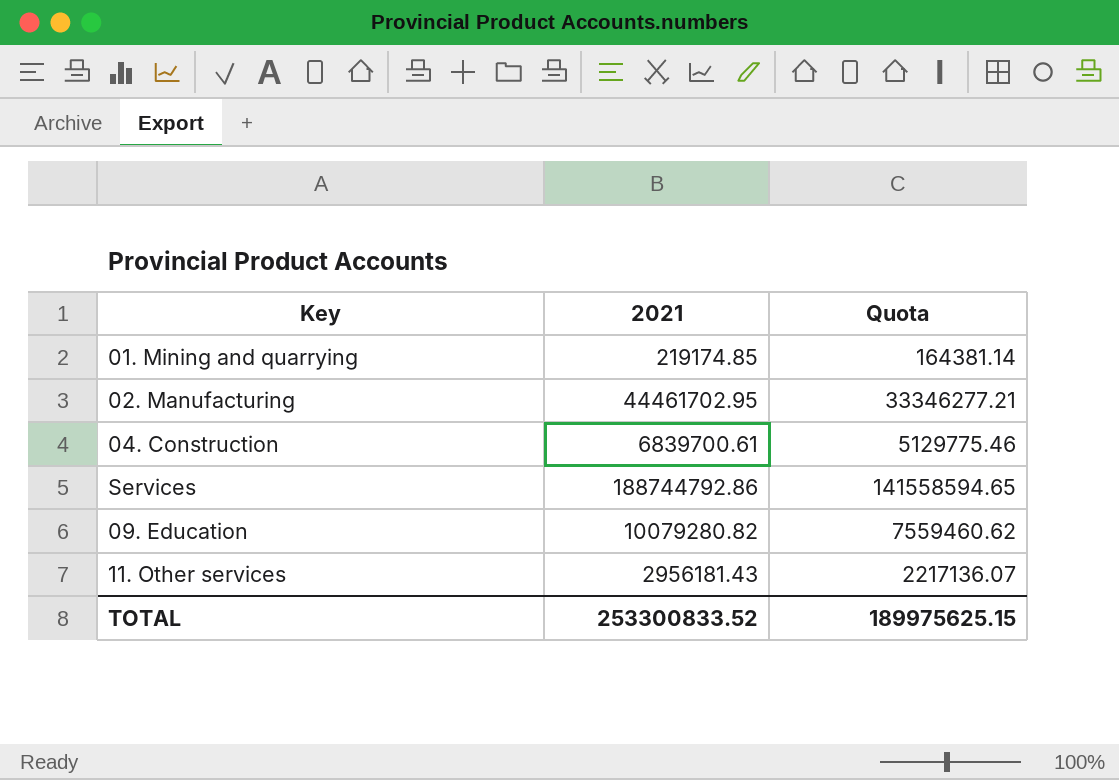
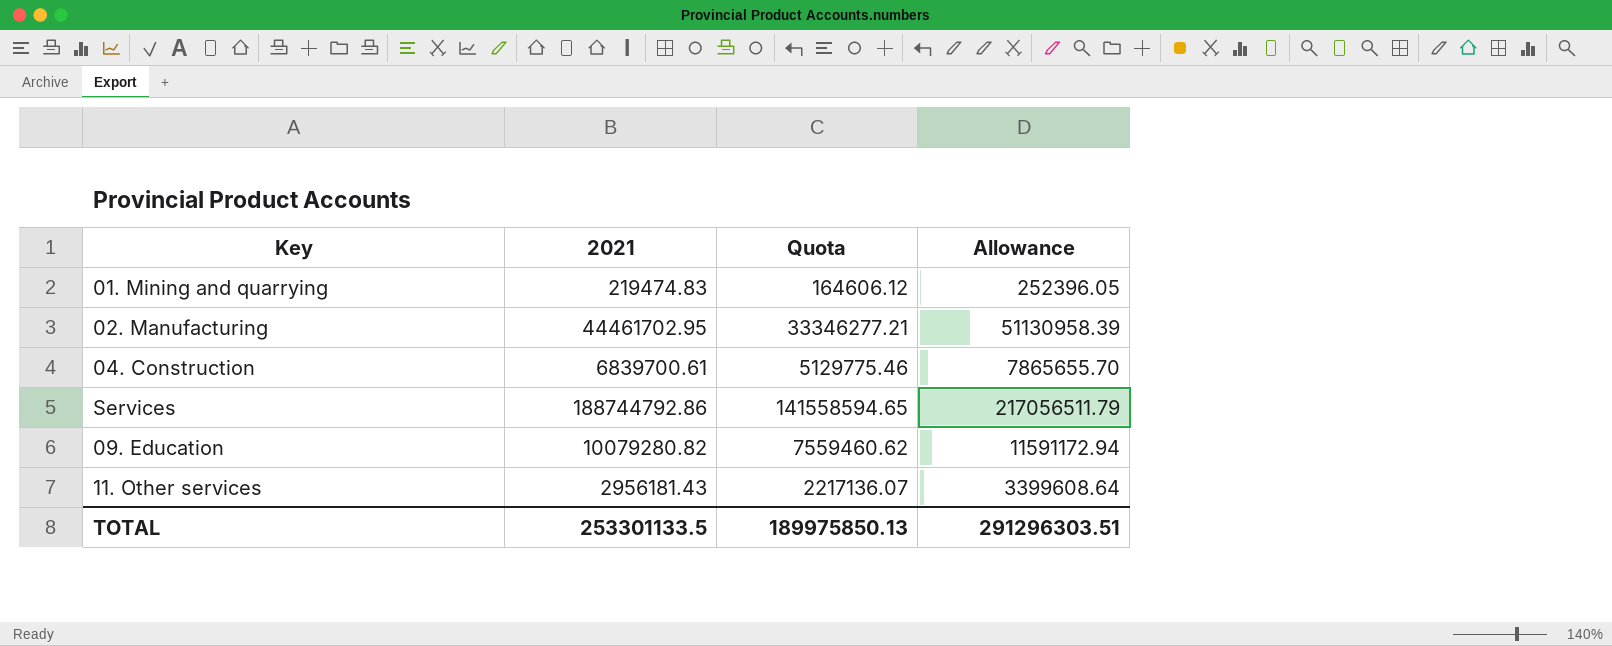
column Allowance | formula: none -> [2021] * 1.15
01. Mining and quarrying | 2021: 219174.85 -> 219474.83
01. Mining and quarrying | Quota: 164381.14 -> 164606.12
TOTAL | 2021: 253300833.52 -> 253301133.5
TOTAL | Quota: 189975625.15 -> 189975850.13

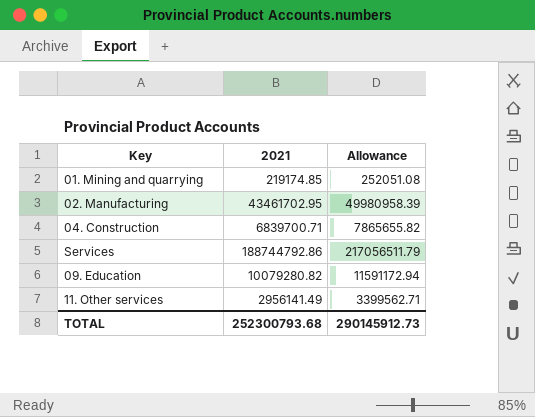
column Quota | formula: [2021] * 0.75 -> none
01. Mining and quarrying | 2021: 219474.83 -> 219174.85
01. Mining and quarrying | Allowance: 252396.05 -> 252051.08
02. Manufacturing | 2021: 44461702.95 -> 43461702.95
02. Manufacturing | Allowance: 51130958.39 -> 49980958.39
04. Construction | 2021: 6839700.61 -> 6839700.71
04. Construction | Allowance: 7865655.70 -> 7865655.82
11. Other services | 2021: 2956181.43 -> 2956141.49
11. Other services | Allowance: 3399608.64 -> 3399562.71
TOTAL | 2021: 253301133.5 -> 252300793.68
TOTAL | Allowance: 291296303.51 -> 290145912.73

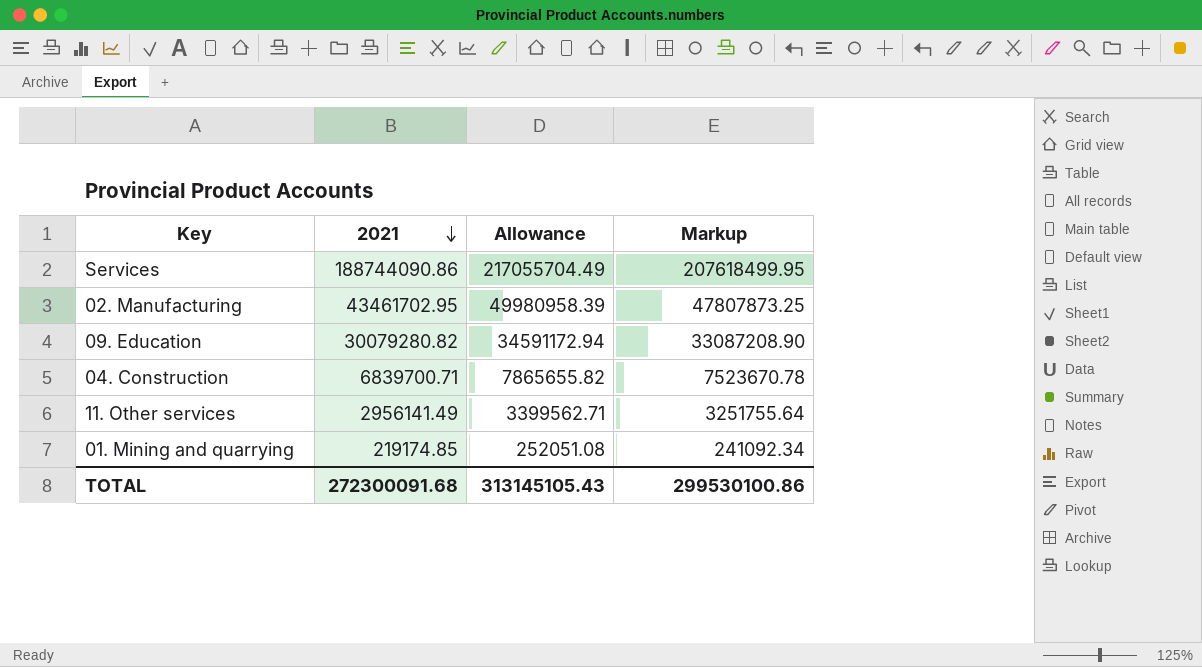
row order: none -> 2021 descending
column Markup | formula: none -> [2021] * 1.1
Services | 2021: 188744792.86 -> 188744090.86
Services | Allowance: 217056511.79 -> 217055704.49
09. Education | 2021: 10079280.82 -> 30079280.82
09. Education | Allowance: 11591172.94 -> 34591172.94
TOTAL | 2021: 252300793.68 -> 272300091.68
TOTAL | Allowance: 290145912.73 -> 313145105.43

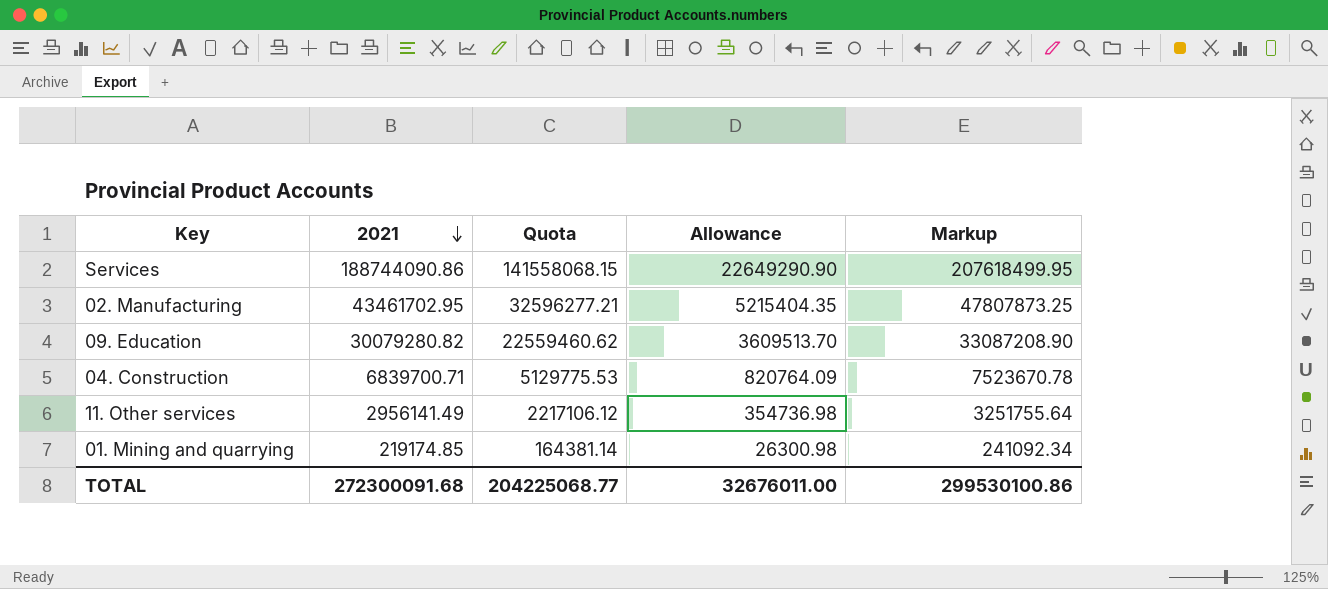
column Quota | formula: none -> [2021] * 0.75
column Allowance | formula: [2021] * 1.15 -> [2021] * 0.12
TOTAL | Allowance: 313145105.43 -> 32676011.00

